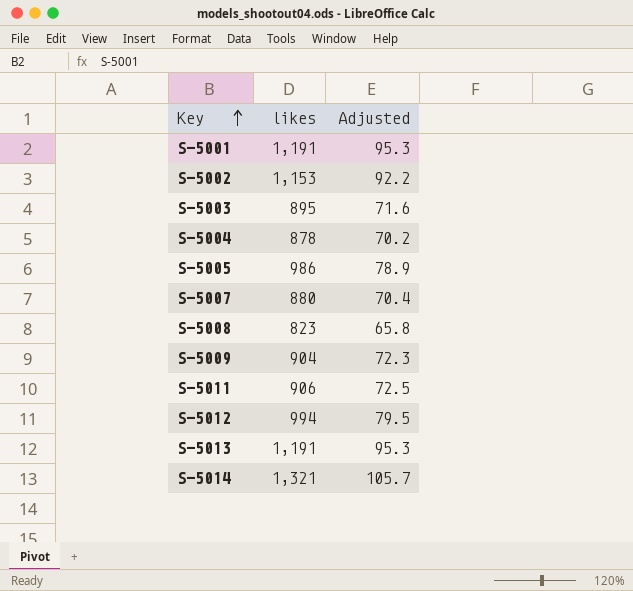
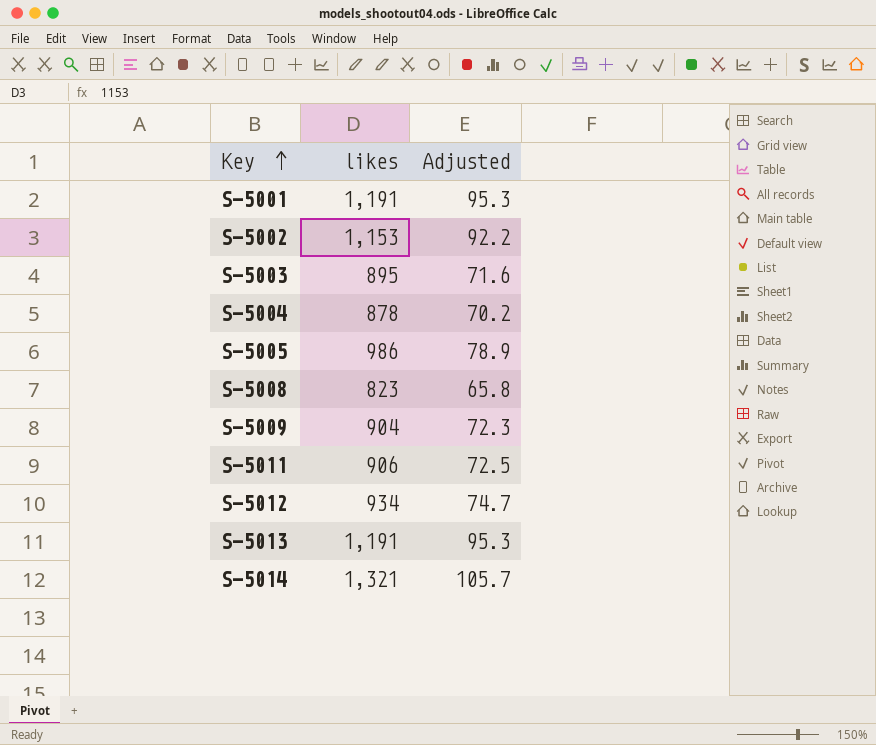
row S-5007: 880 | 70.4 -> none
S-5012 | likes: 994 -> 934
S-5012 | Adjusted: 79.5 -> 74.7

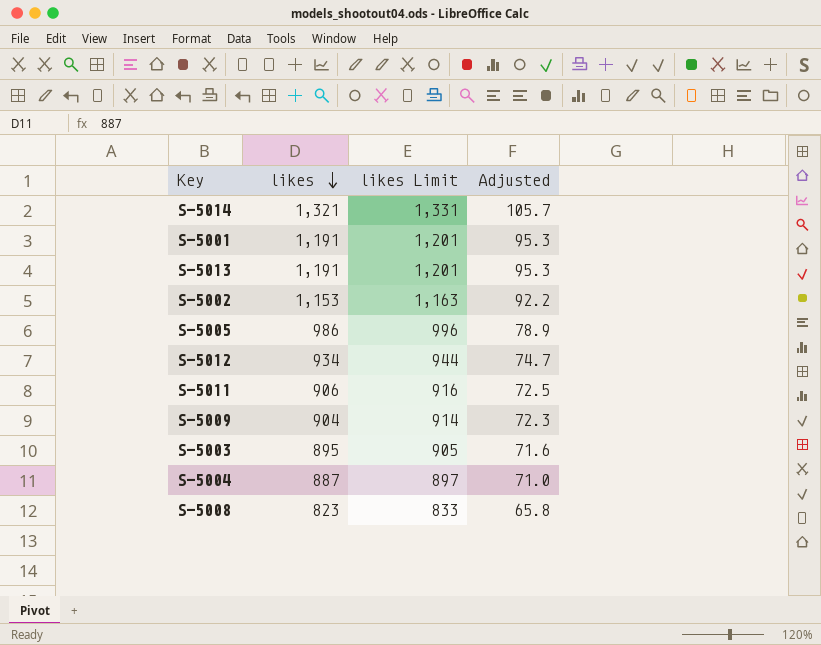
row order: Key ascending -> likes descending
column likes Limit | formula: none -> [likes] + 10
S-5004 | likes: 878 -> 887
S-5004 | Adjusted: 70.2 -> 71.0

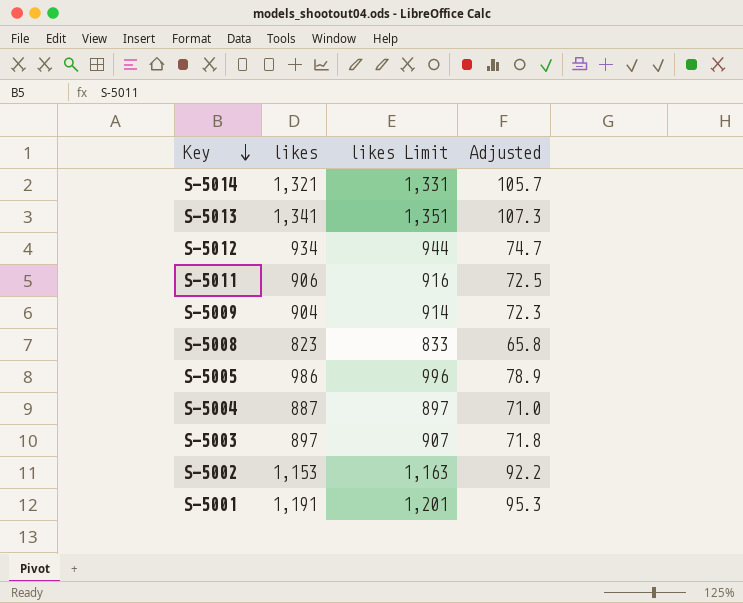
row order: likes descending -> Key descending
S-5013 | likes: 1,191 -> 1,341
S-5013 | likes Limit: 1,201 -> 1,351
S-5013 | Adjusted: 95.3 -> 107.3
S-5003 | likes: 895 -> 897
S-5003 | likes Limit: 905 -> 907
S-5003 | Adjusted: 71.6 -> 71.8

